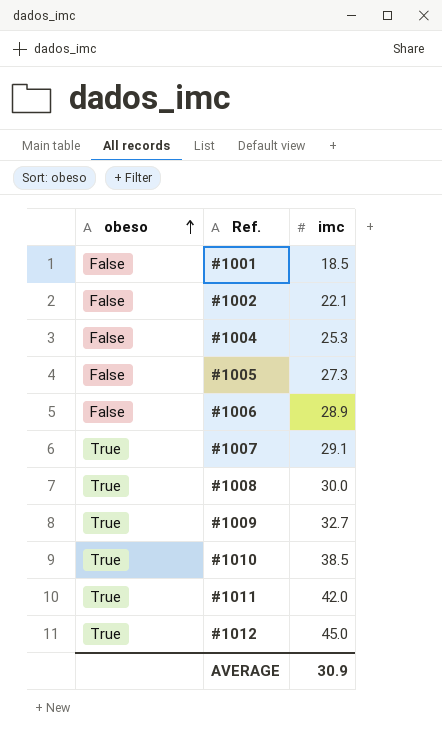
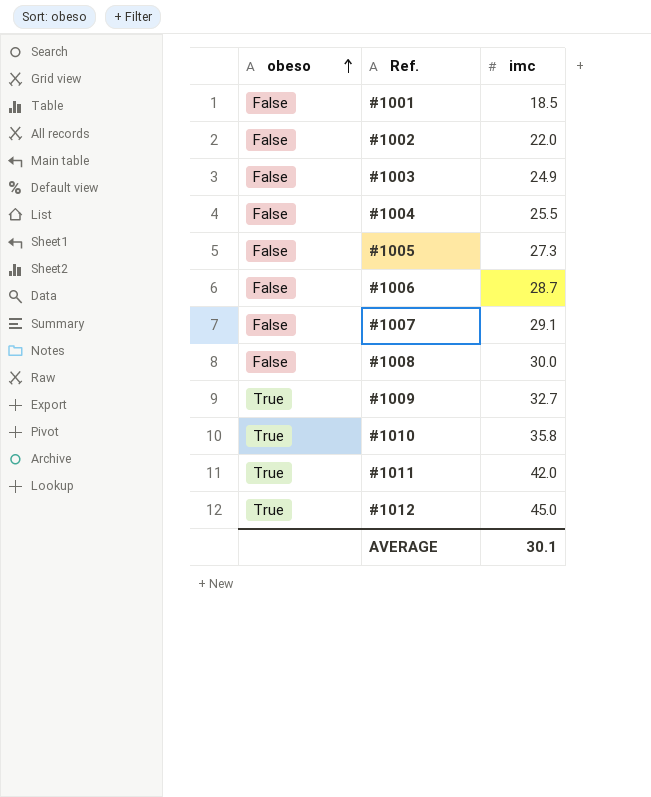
#1002 | imc: 22.1 -> 22.0
row #1003: none -> False | 24.9
#1004 | imc: 25.3 -> 25.5
#1006 | imc: 28.9 -> 28.7
#1007 | obeso: True -> False
#1008 | obeso: True -> False
#1010 | imc: 38.5 -> 35.8
AVERAGE | imc: 30.9 -> 30.1

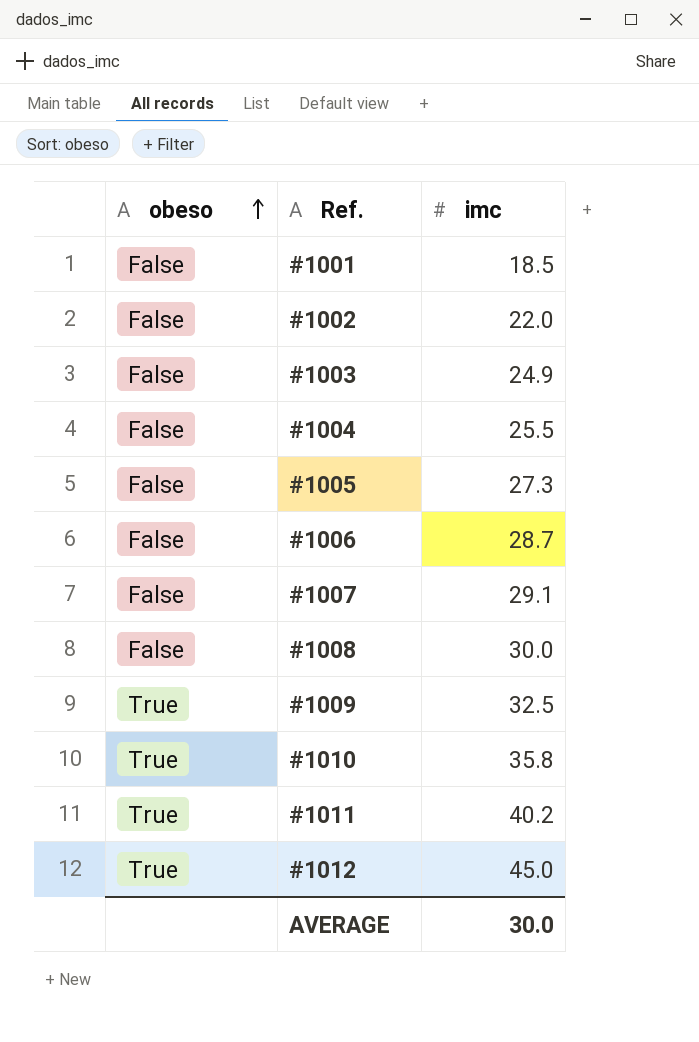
#1009 | imc: 32.7 -> 32.5
#1011 | imc: 42.0 -> 40.2
AVERAGE | imc: 30.1 -> 30.0

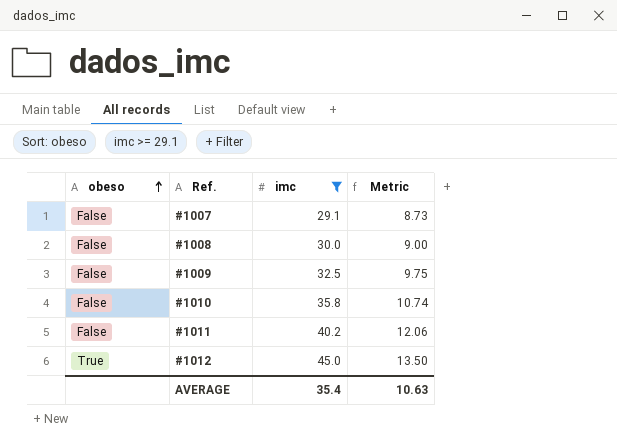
filter: none -> imc >= 29.1
column Metric | formula: none -> [imc] * 0.3
#1009 | obeso: True -> False
#1010 | obeso: True -> False
#1011 | obeso: True -> False
AVERAGE | imc: 30.0 -> 35.4

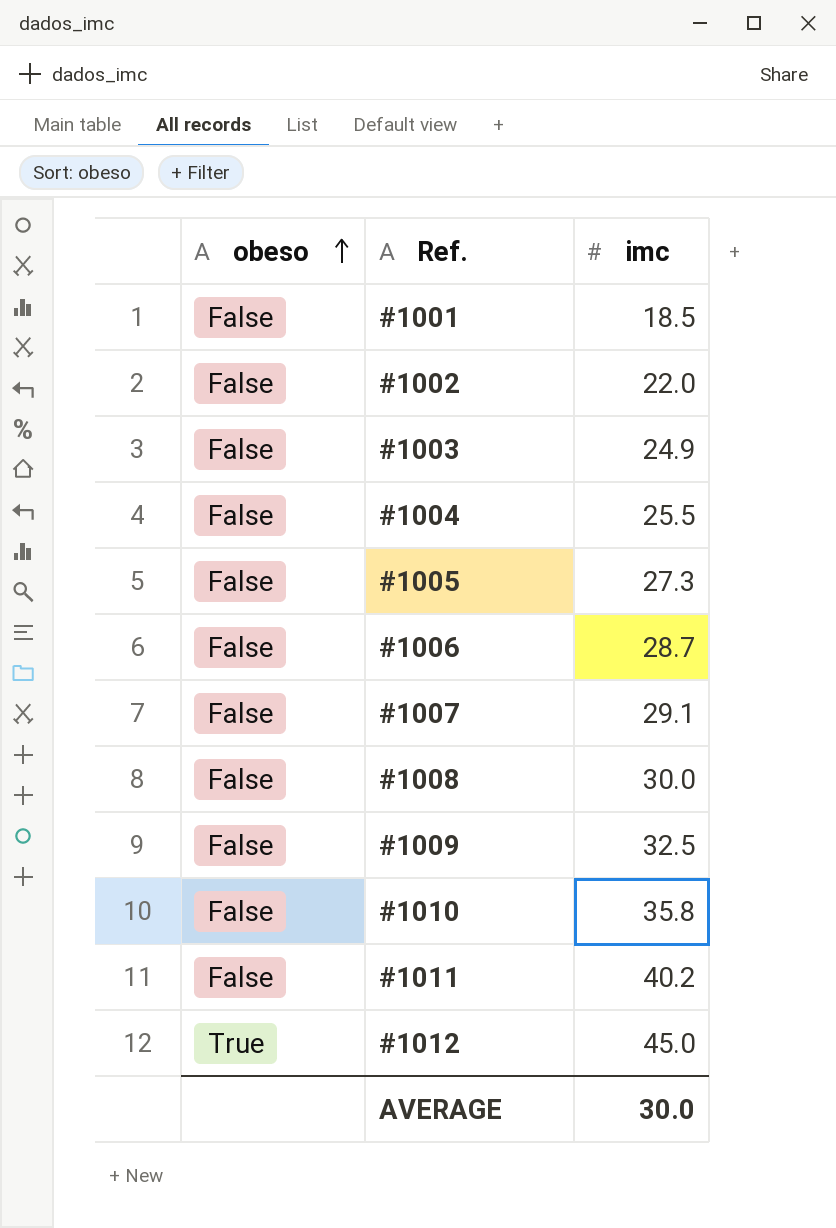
filter: imc >= 29.1 -> none
column Metric | formula: [imc] * 0.3 -> none
AVERAGE | imc: 35.4 -> 30.0

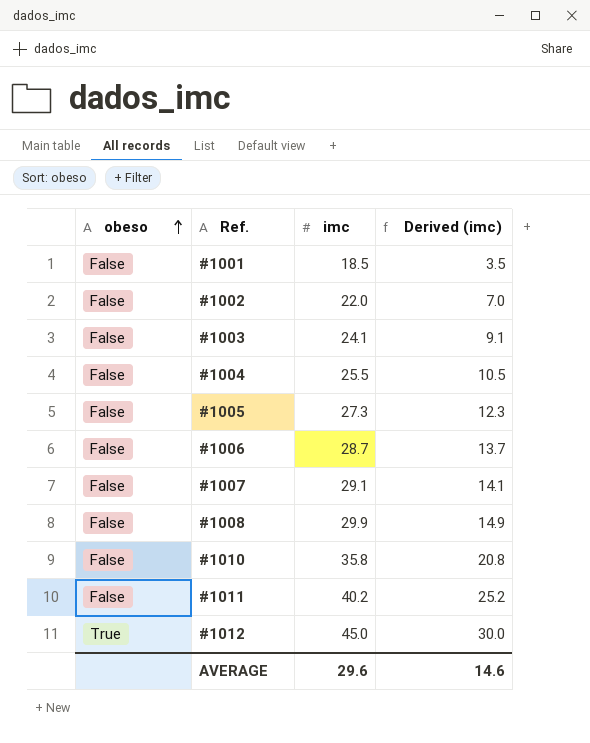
column Derived (imc) | formula: none -> [imc] - 15
row #1009: False | 32.5 -> none
#1003 | imc: 24.9 -> 24.1
#1008 | imc: 30.0 -> 29.9
AVERAGE | imc: 30.0 -> 29.6

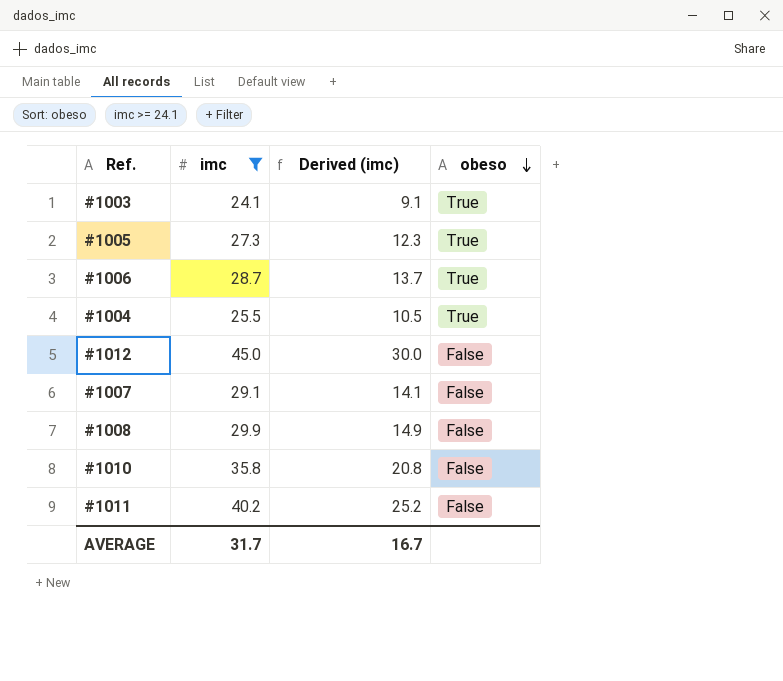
filter: none -> imc >= 24.1
row order: obeso ascending -> obeso descending
column obeso | position: 1 -> 4
#1003 | obeso: False -> True
#1005 | obeso: False -> True
#1006 | obeso: False -> True
#1004 | obeso: False -> True
#1012 | obeso: True -> False
AVERAGE | imc: 29.6 -> 31.7
AVERAGE | Derived (imc): 14.6 -> 16.7

